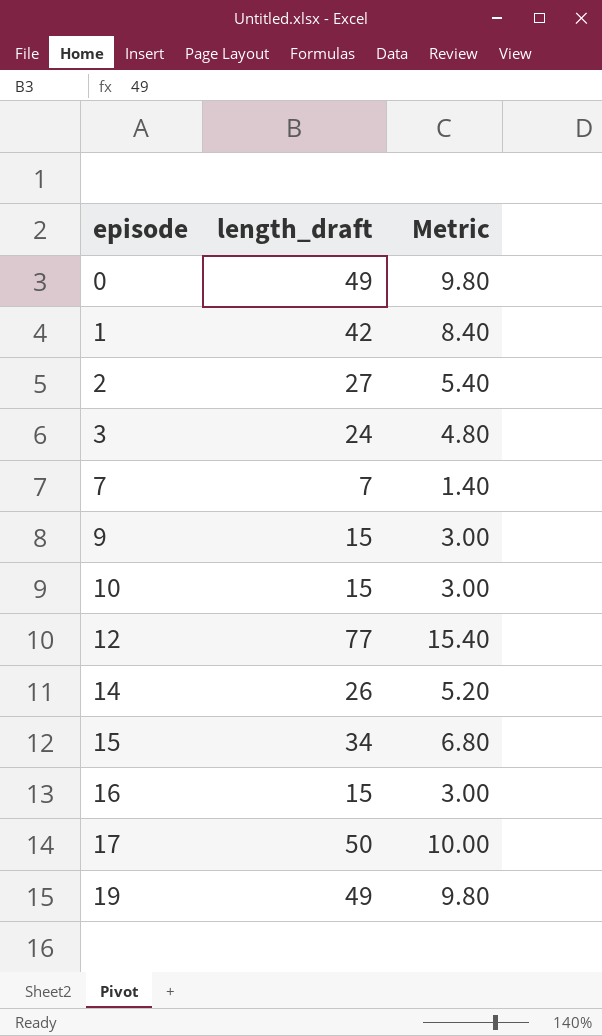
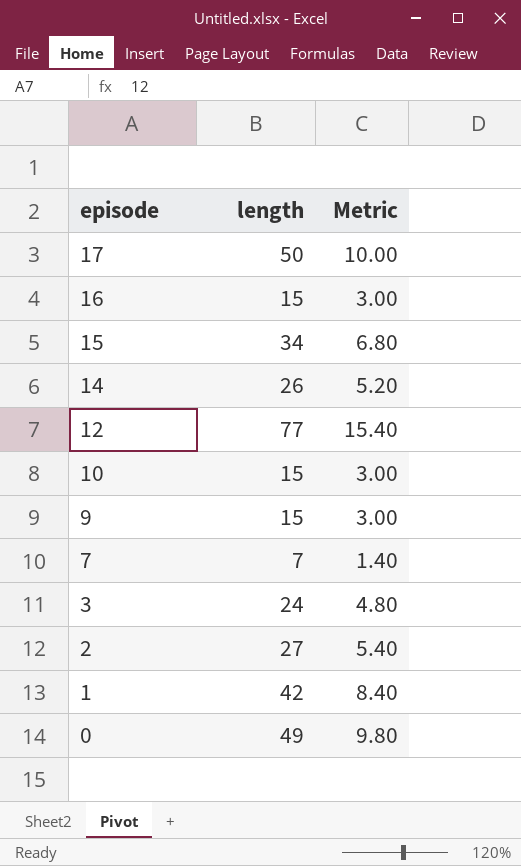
row order: episode ascending -> episode descending
column name: length_draft -> length
row 19: 49 | 9.80 -> none

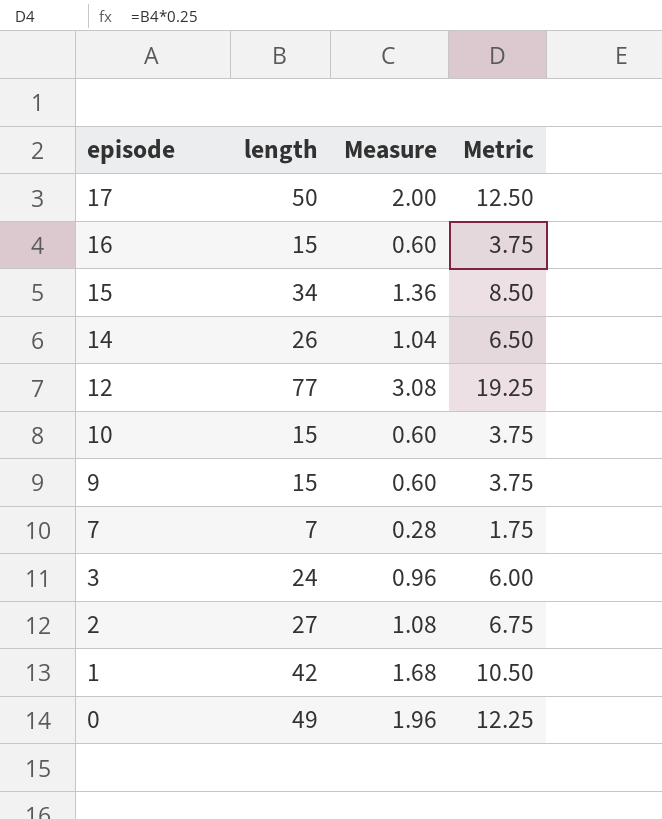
column Measure | formula: none -> [length] * 0.04
column Metric | formula: [length] * 0.2 -> [length] * 0.25

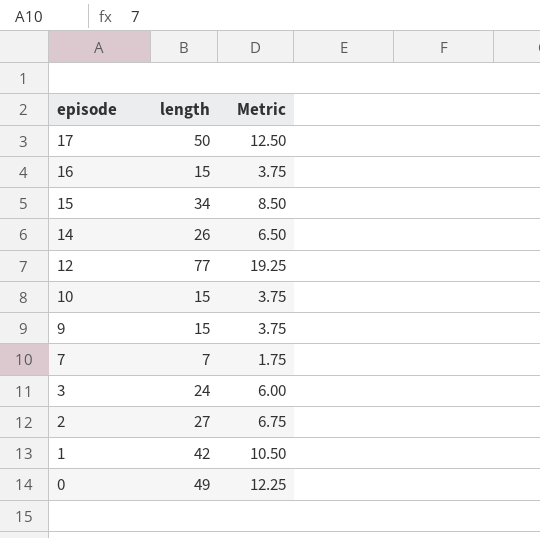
column Measure | formula: [length] * 0.04 -> none

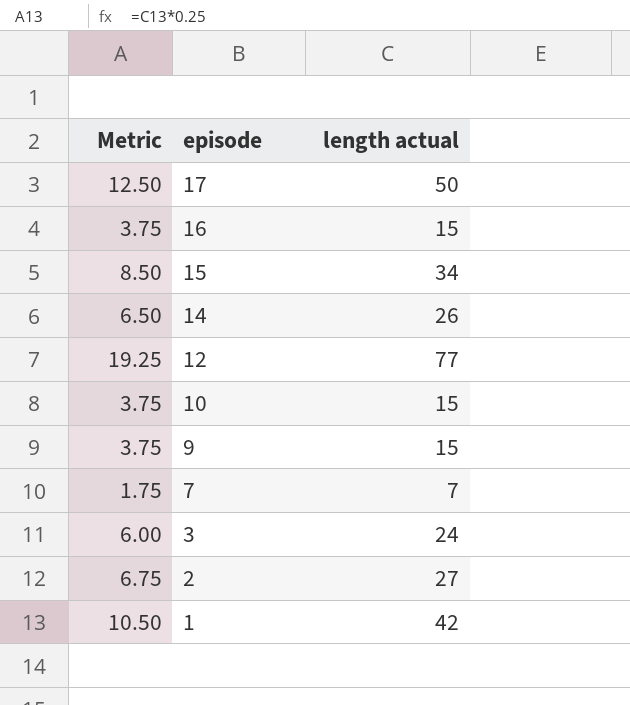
column Metric | position: 3 -> 1
column name: length -> length actual
row 0: 49 | 12.25 -> none

